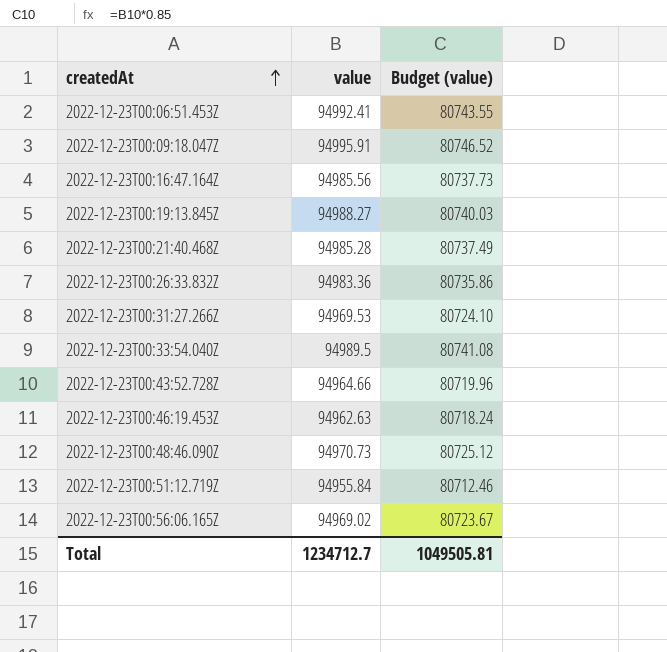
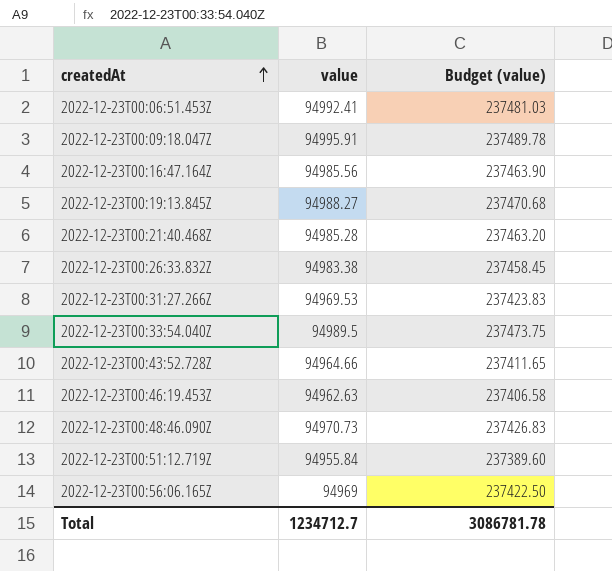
column Budget (value) | formula: [value] * 0.85 -> [value] * 2.5
2022-12-23T00:26:33.832Z | value: 94983.36 -> 94983.38
2022-12-23T00:56:06.165Z | value: 94969.02 -> 94969
Total | Budget (value): 1049505.81 -> 3086781.78

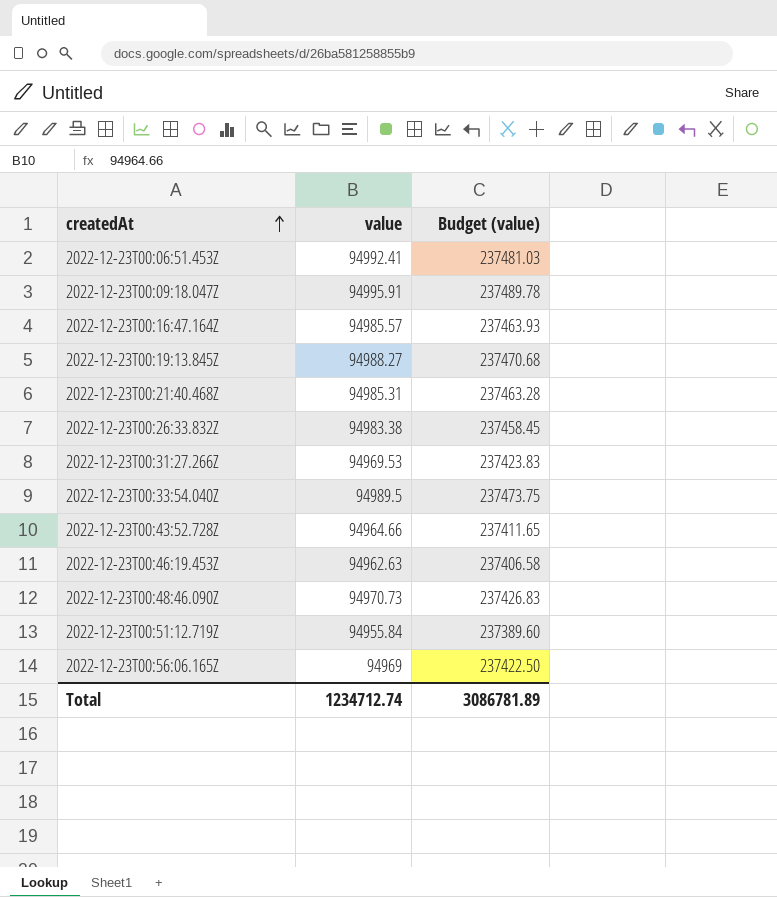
2022-12-23T00:16:47.164Z | value: 94985.56 -> 94985.57
2022-12-23T00:16:47.164Z | Budget (value): 237463.90 -> 237463.93
2022-12-23T00:21:40.468Z | value: 94985.28 -> 94985.31
2022-12-23T00:21:40.468Z | Budget (value): 237463.20 -> 237463.28
Total | value: 1234712.7 -> 1234712.74
Total | Budget (value): 3086781.78 -> 3086781.89

